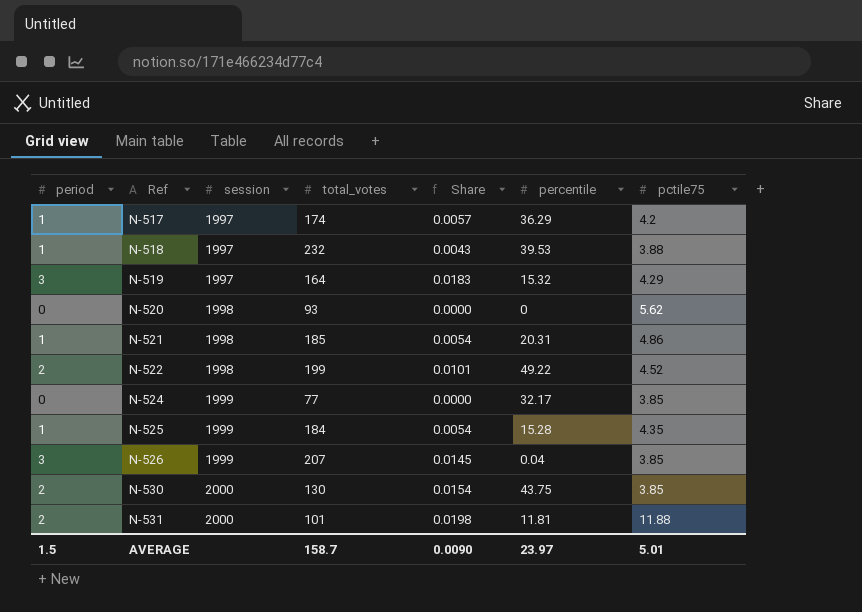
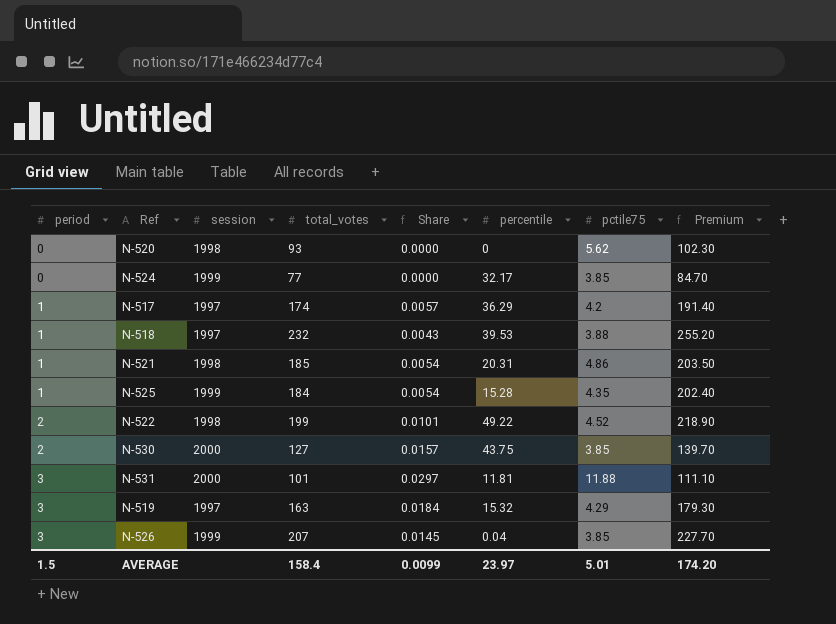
row order: Ref ascending -> period ascending
column Premium | formula: none -> [total_votes] * 1.1
N-530 | total_votes: 130 -> 127
N-530 | Share: 0.0154 -> 0.0157
N-531 | period: 2 -> 3
N-531 | Share: 0.0198 -> 0.0297
N-519 | total_votes: 164 -> 163
N-519 | Share: 0.0183 -> 0.0184
AVERAGE | total_votes: 158.7 -> 158.4
AVERAGE | Share: 0.0090 -> 0.0099

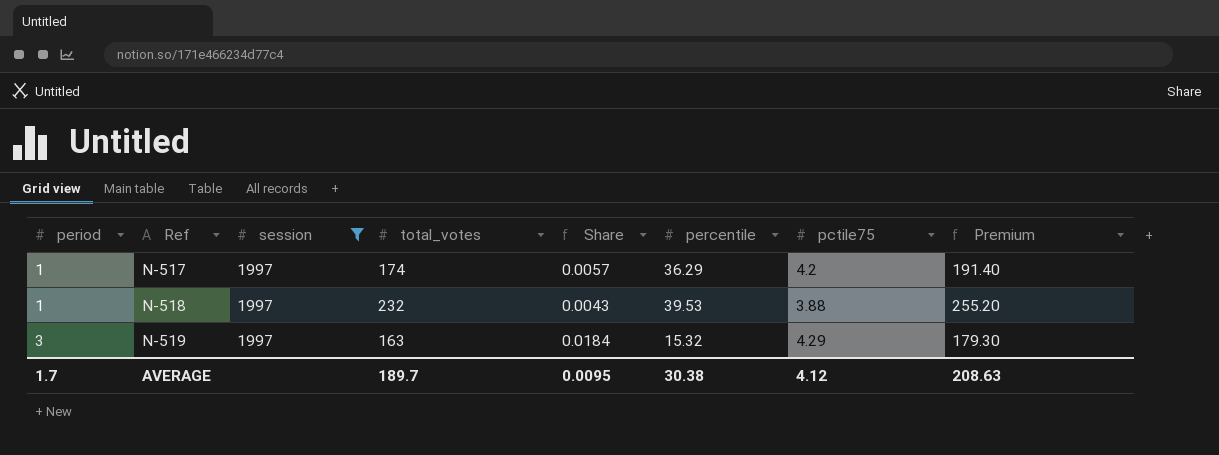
filter: none -> session = 1997
AVERAGE | period: 1.5 -> 1.7
AVERAGE | total_votes: 158.4 -> 189.7
AVERAGE | Share: 0.0099 -> 0.0095
AVERAGE | percentile: 23.97 -> 30.38
AVERAGE | pctile75: 5.01 -> 4.12
AVERAGE | Premium: 174.20 -> 208.63

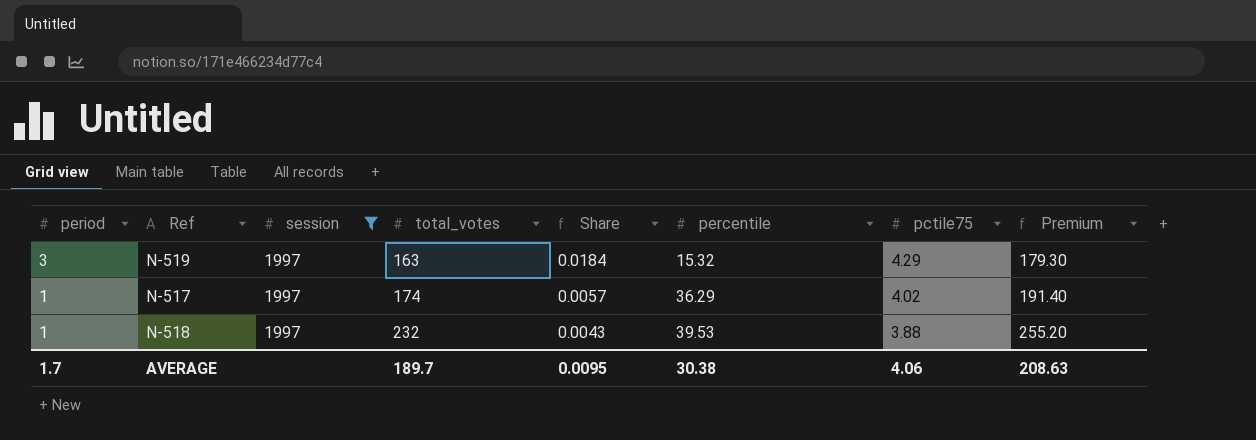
row order: period ascending -> period descending
N-517 | pctile75: 4.2 -> 4.02
AVERAGE | pctile75: 4.12 -> 4.06

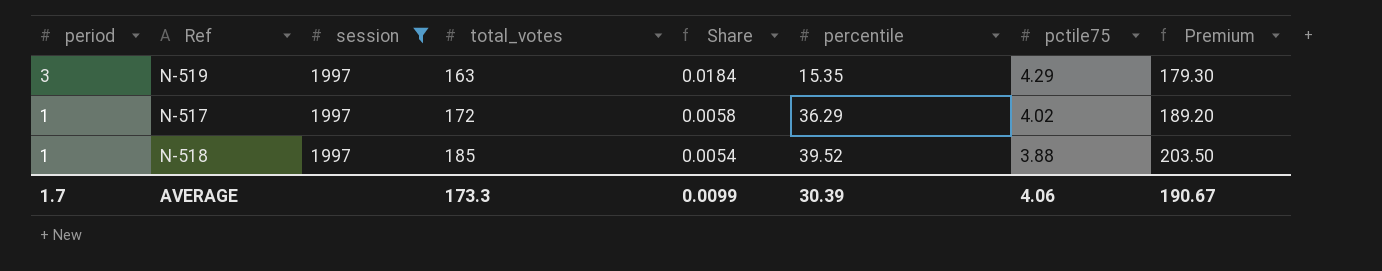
N-519 | percentile: 15.32 -> 15.35
N-517 | total_votes: 174 -> 172
N-517 | Share: 0.0057 -> 0.0058
N-517 | Premium: 191.40 -> 189.20
N-518 | total_votes: 232 -> 185
N-518 | Share: 0.0043 -> 0.0054
N-518 | percentile: 39.53 -> 39.52
N-518 | Premium: 255.20 -> 203.50
AVERAGE | total_votes: 189.7 -> 173.3
AVERAGE | Share: 0.0095 -> 0.0099
AVERAGE | percentile: 30.38 -> 30.39
AVERAGE | Premium: 208.63 -> 190.67

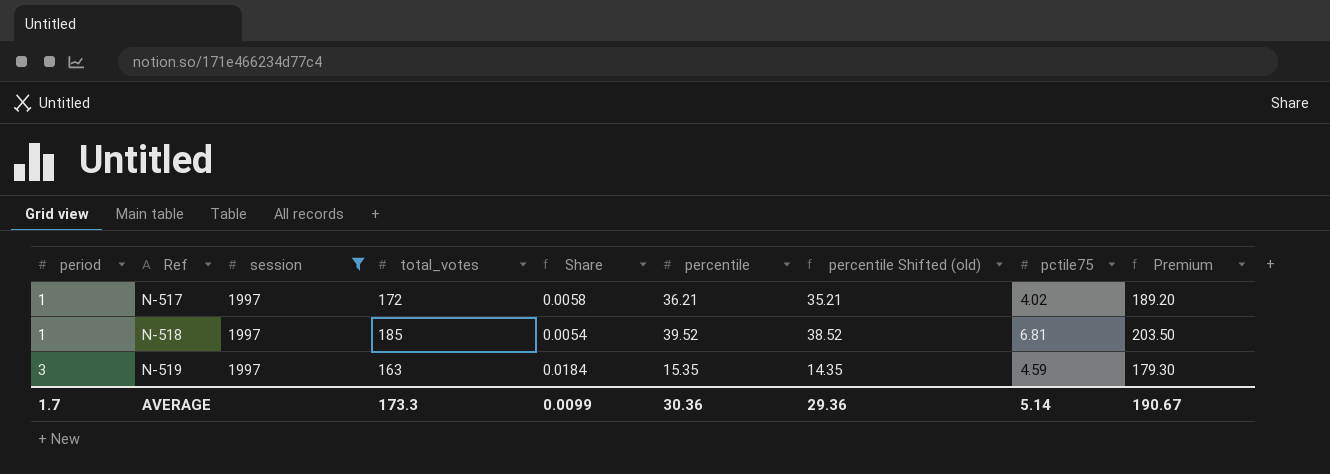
row order: period descending -> period ascending
column percentile Shifted (old) | formula: none -> [percentile] - 1
N-517 | percentile: 36.29 -> 36.21
N-518 | pctile75: 3.88 -> 6.81
N-519 | pctile75: 4.29 -> 4.59
AVERAGE | percentile: 30.39 -> 30.36
AVERAGE | pctile75: 4.06 -> 5.14

